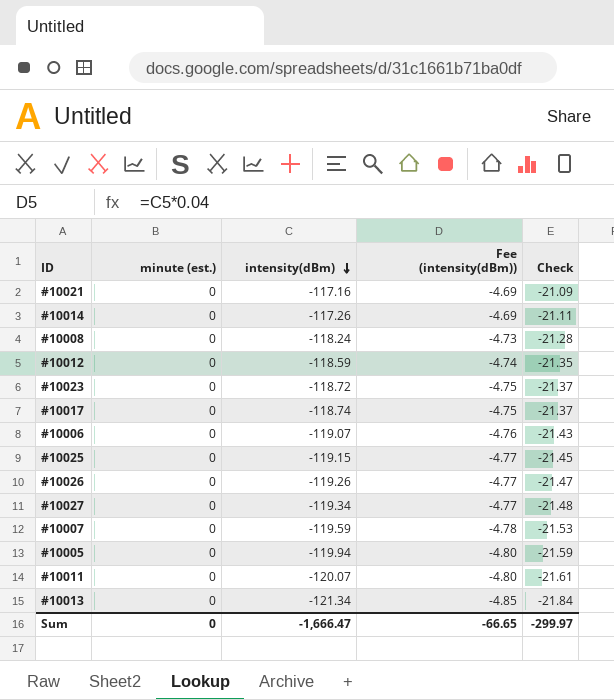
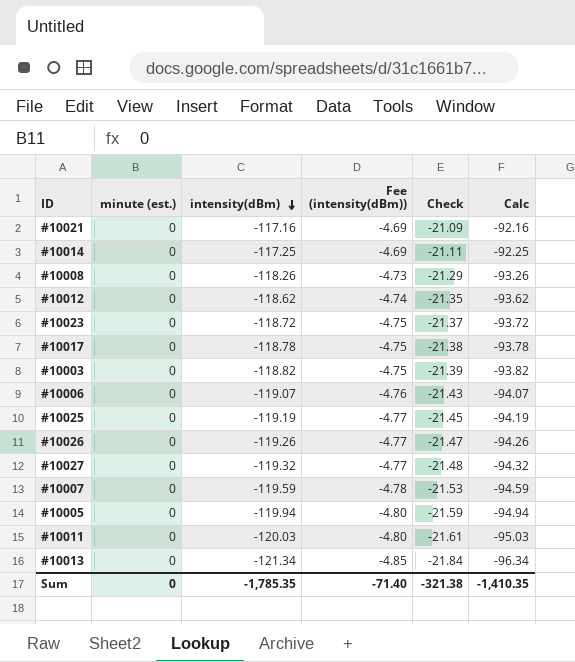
column Calc | formula: none -> [intensity(dBm)] + 25
#10014 | intensity(dBm): -117.26 -> -117.25
#10008 | intensity(dBm): -118.24 -> -118.26
#10008 | Check: -21.28 -> -21.29
#10012 | intensity(dBm): -118.59 -> -118.62
#10017 | intensity(dBm): -118.74 -> -118.78
#10017 | Check: -21.37 -> -21.38
row #10003: none -> 0 | -118.82 | -4.75 | -21.39 | -93.82
#10025 | intensity(dBm): -119.15 -> -119.19
#10027 | intensity(dBm): -119.34 -> -119.32
#10011 | intensity(dBm): -120.07 -> -120.03
Sum | intensity(dBm): -1,666.47 -> -1,785.35
Sum | Fee (intensity(dBm)): -66.65 -> -71.40
Sum | Check: -299.97 -> -321.38

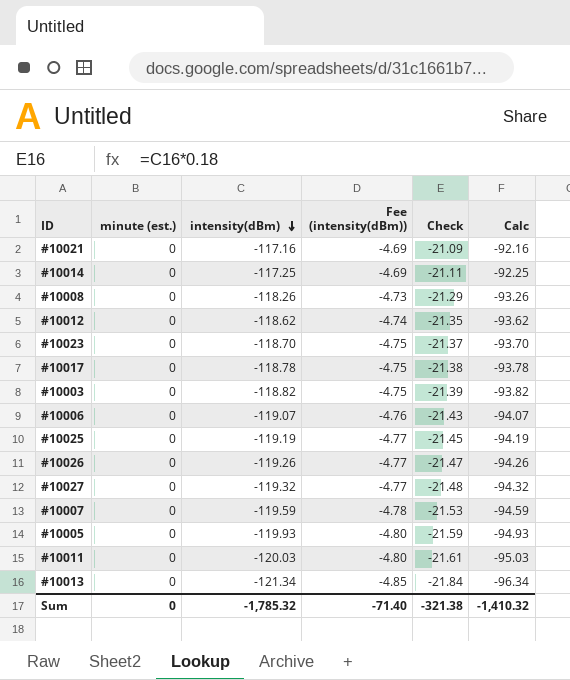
#10023 | intensity(dBm): -118.72 -> -118.70
#10023 | Calc: -93.72 -> -93.70
#10005 | intensity(dBm): -119.94 -> -119.93
#10005 | Calc: -94.94 -> -94.93
Sum | intensity(dBm): -1,785.35 -> -1,785.32
Sum | Calc: -1,410.35 -> -1,410.32

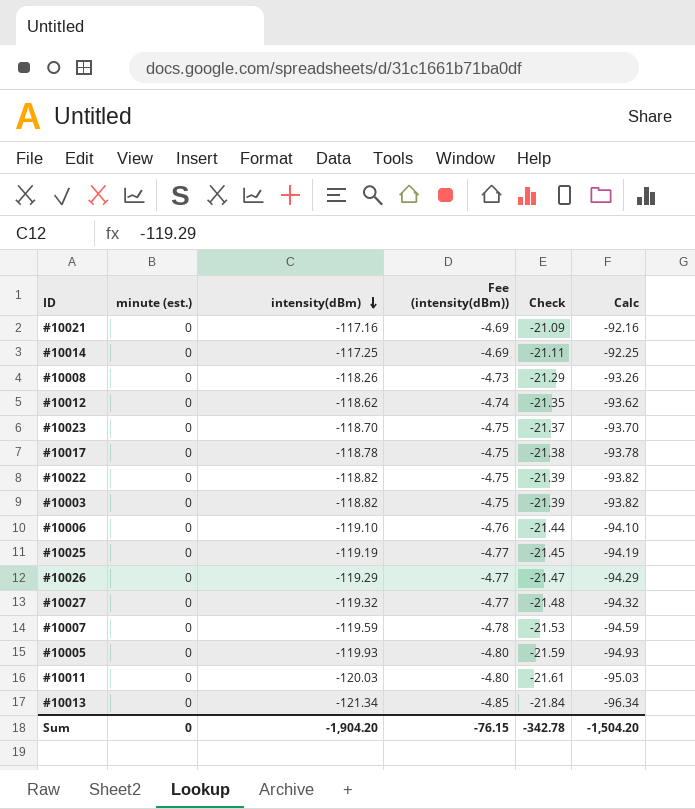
row #10022: none -> 0 | -118.82 | -4.75 | -21.39 | -93.82
#10006 | intensity(dBm): -119.07 -> -119.10
#10006 | Check: -21.43 -> -21.44
#10006 | Calc: -94.07 -> -94.10
#10026 | intensity(dBm): -119.26 -> -119.29
#10026 | Calc: -94.26 -> -94.29
Sum | intensity(dBm): -1,785.32 -> -1,904.20
Sum | Fee (intensity(dBm)): -71.40 -> -76.15
Sum | Check: -321.38 -> -342.78
Sum | Calc: -1,410.32 -> -1,504.20

